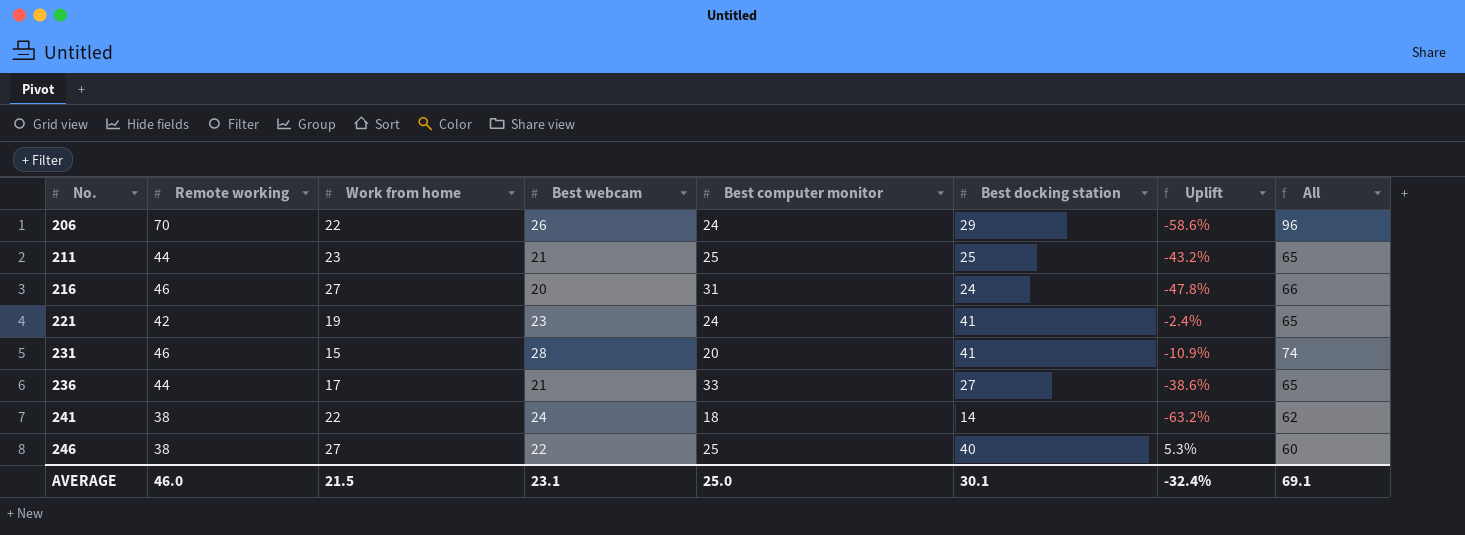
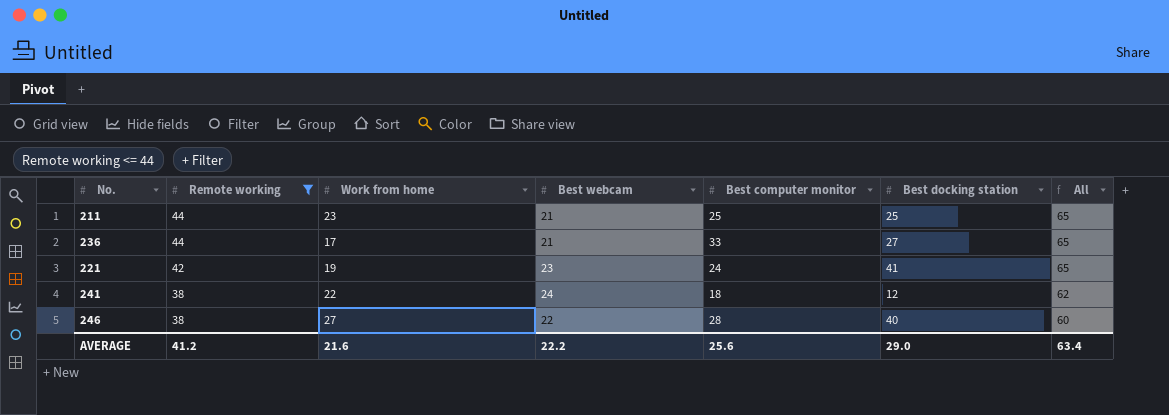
filter: none -> Remote working <= 44
row order: No. ascending -> Remote working descending
column Uplift | formula: ([Best docking station] - [Remote working]) / [Remote working] -> none
241 | Best docking station: 14 -> 12
246 | Best computer monitor: 25 -> 28
AVERAGE | Remote working: 46.0 -> 41.2
AVERAGE | Work from home: 21.5 -> 21.6
AVERAGE | Best webcam: 23.1 -> 22.2
AVERAGE | Best computer monitor: 25.0 -> 25.6
AVERAGE | Best docking station: 30.1 -> 29.0
AVERAGE | All: 69.1 -> 63.4

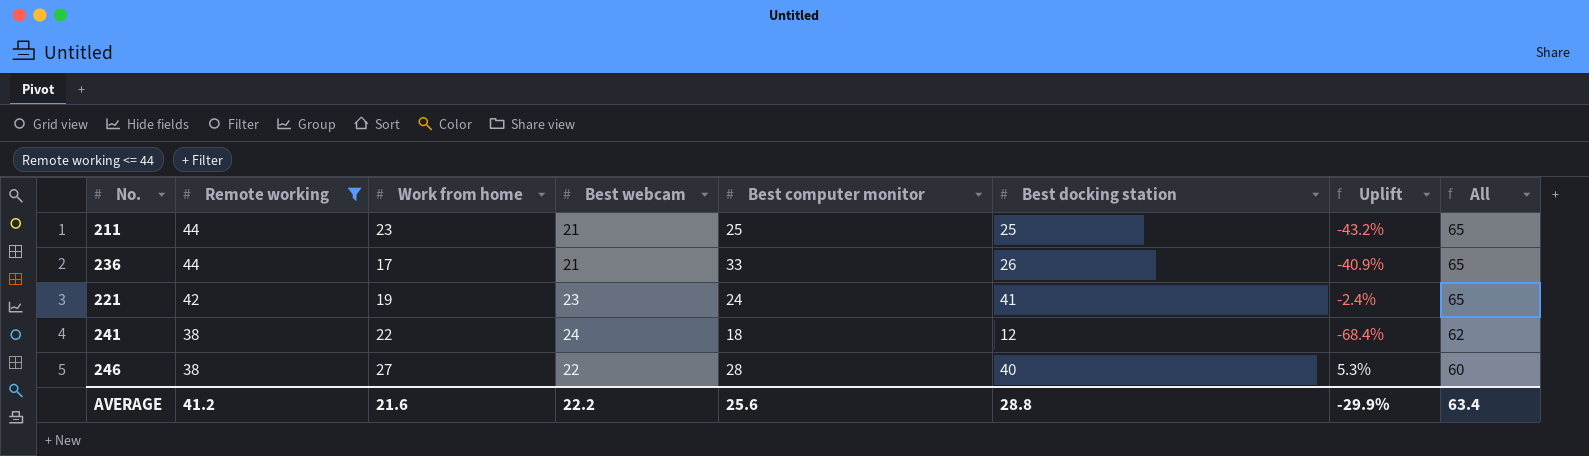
column Uplift | formula: none -> ([Best docking station] - [Remote working]) / [Remote working]
236 | Best docking station: 27 -> 26
AVERAGE | Best docking station: 29.0 -> 28.8

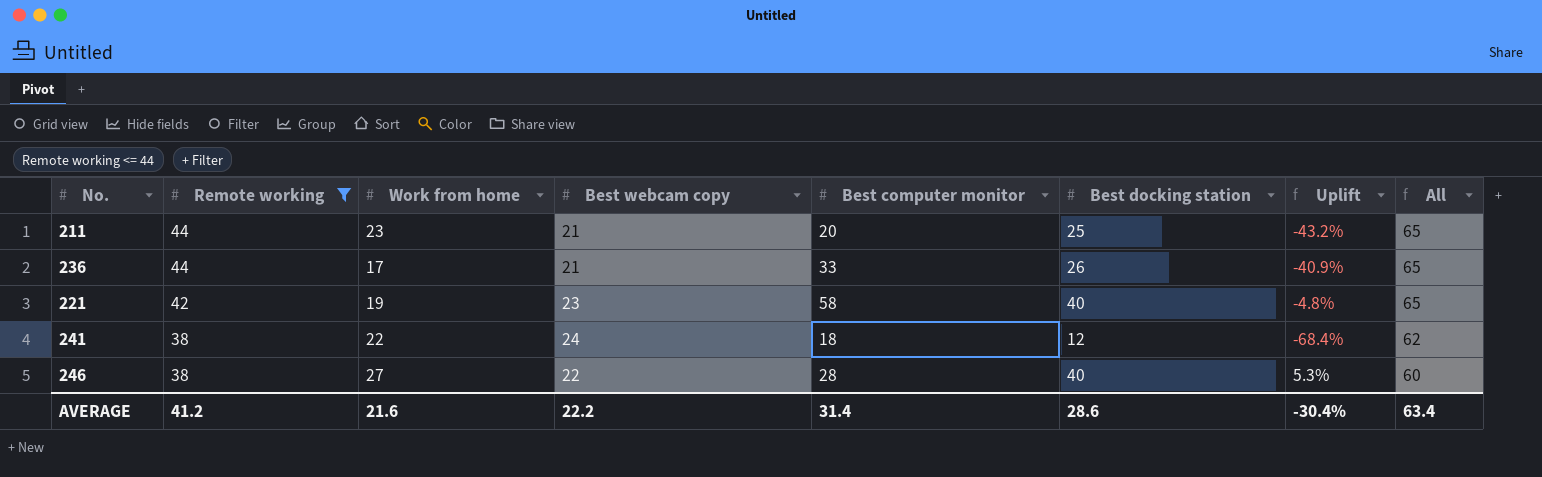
column name: Best webcam -> Best webcam copy
211 | Best computer monitor: 25 -> 20
221 | Best computer monitor: 24 -> 58
221 | Best docking station: 41 -> 40
221 | Uplift: -2.4% -> -4.8%
AVERAGE | Best computer monitor: 25.6 -> 31.4
AVERAGE | Best docking station: 28.8 -> 28.6
AVERAGE | Uplift: -29.9% -> -30.4%

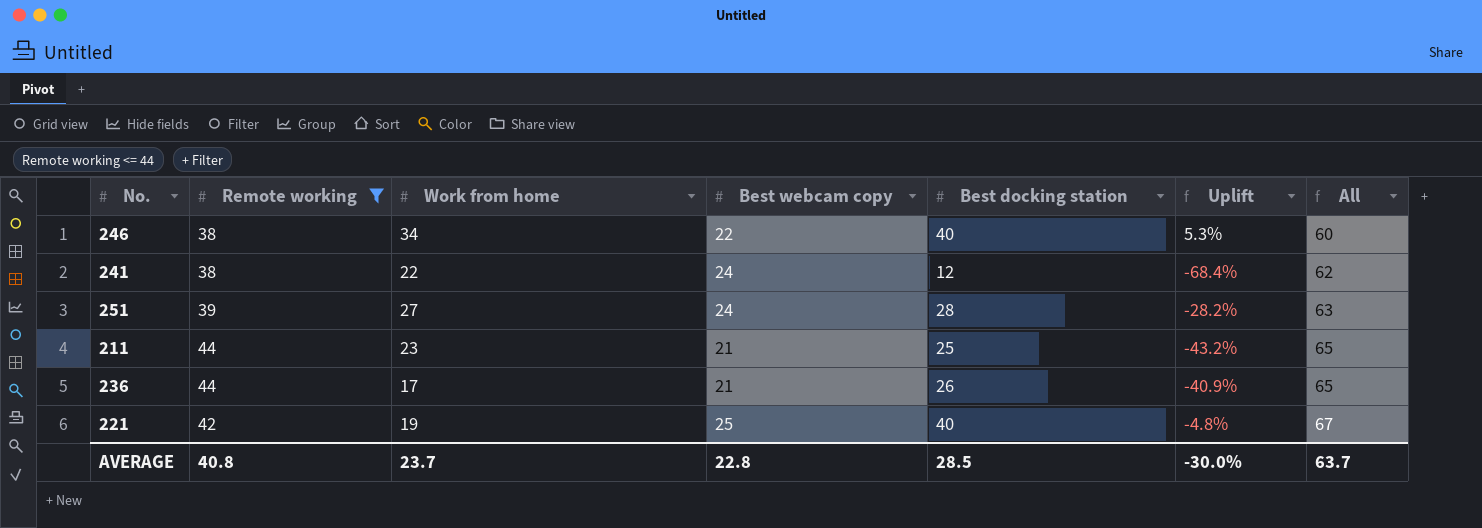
row order: Remote working descending -> All ascending
column Best computer monitor | position: 5 -> none
246 | Work from home: 27 -> 34
row 251: none -> 39 | 27 | 24 | 28 | -28.2% | 63
221 | Best webcam copy: 23 -> 25
221 | All: 65 -> 67
AVERAGE | Remote working: 41.2 -> 40.8
AVERAGE | Work from home: 21.6 -> 23.7
AVERAGE | Best webcam copy: 22.2 -> 22.8
AVERAGE | Best docking station: 28.6 -> 28.5
AVERAGE | Uplift: -30.4% -> -30.0%
AVERAGE | All: 63.4 -> 63.7

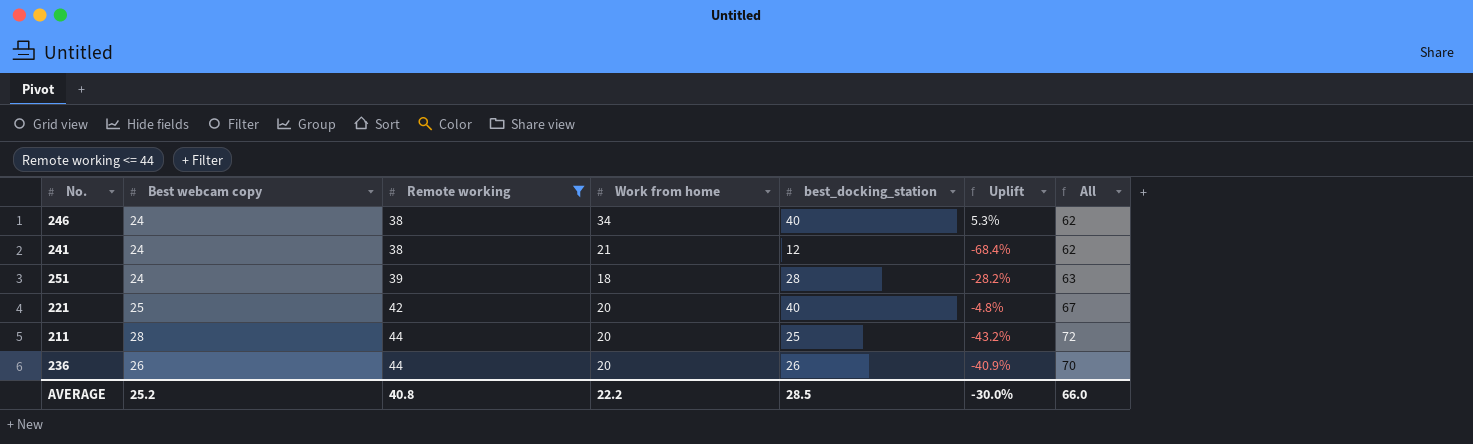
row order: All ascending -> Remote working ascending
column Best webcam copy | position: 4 -> 2
column name: Best docking station -> best_docking_station
246 | Best webcam copy: 22 -> 24
246 | All: 60 -> 62
241 | Work from home: 22 -> 21
251 | Work from home: 27 -> 18
221 | Work from home: 19 -> 20
211 | Best webcam copy: 21 -> 28
211 | Work from home: 23 -> 20
211 | All: 65 -> 72
236 | Best webcam copy: 21 -> 26
236 | Work from home: 17 -> 20
236 | All: 65 -> 70
AVERAGE | Best webcam copy: 22.8 -> 25.2
AVERAGE | Work from home: 23.7 -> 22.2
AVERAGE | All: 63.7 -> 66.0

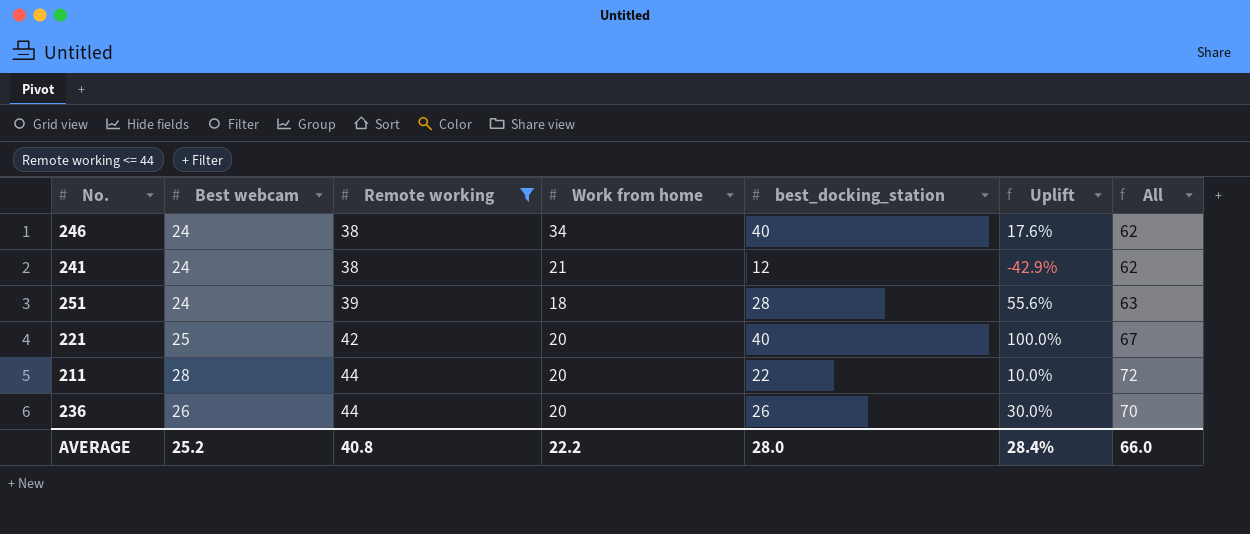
column name: Best webcam copy -> Best webcam
column Uplift | formula: ([best_docking_station] - [Remote working]) / [Remote working] -> ([best_docking_station] - [Work from home]) / [Work from home]
211 | best_docking_station: 25 -> 22
AVERAGE | best_docking_station: 28.5 -> 28.0
AVERAGE | Uplift: -30.0% -> 28.4%

